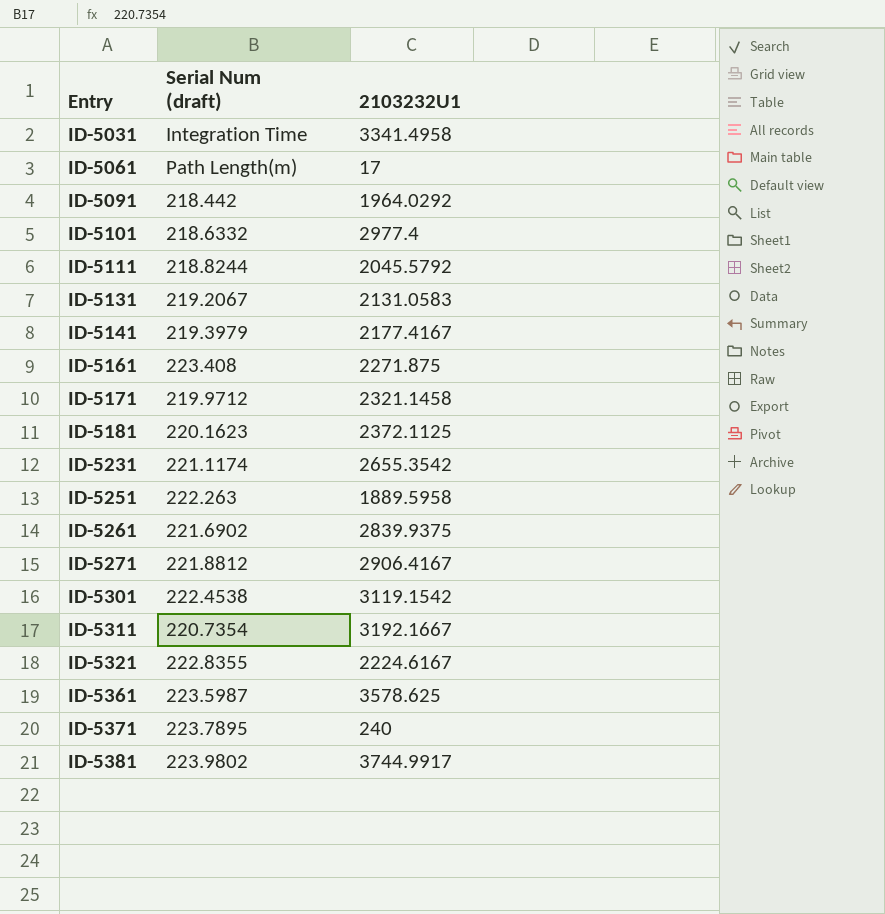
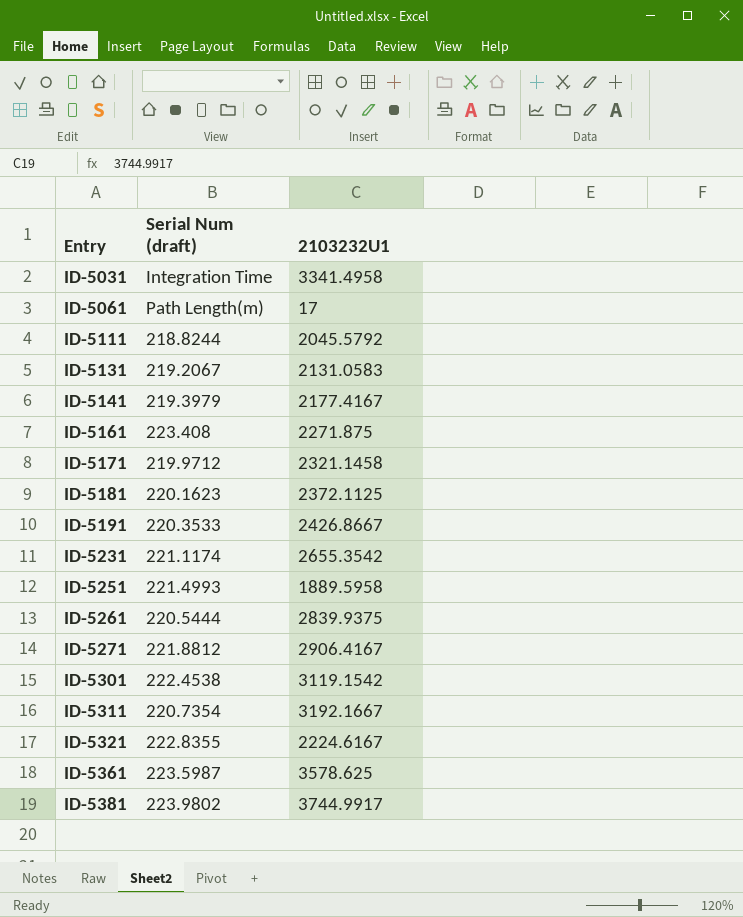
row ID-5091: 218.442 | 1964.0292 -> none
row ID-5101: 218.6332 | 2977.4 -> none
row ID-5371: 223.7895 | 240 -> none
row ID-5191: none -> 220.3533 | 2426.8667
ID-5251 | Serial Num (draft): 222.263 -> 221.4993
ID-5261 | Serial Num (draft): 221.6902 -> 220.5444

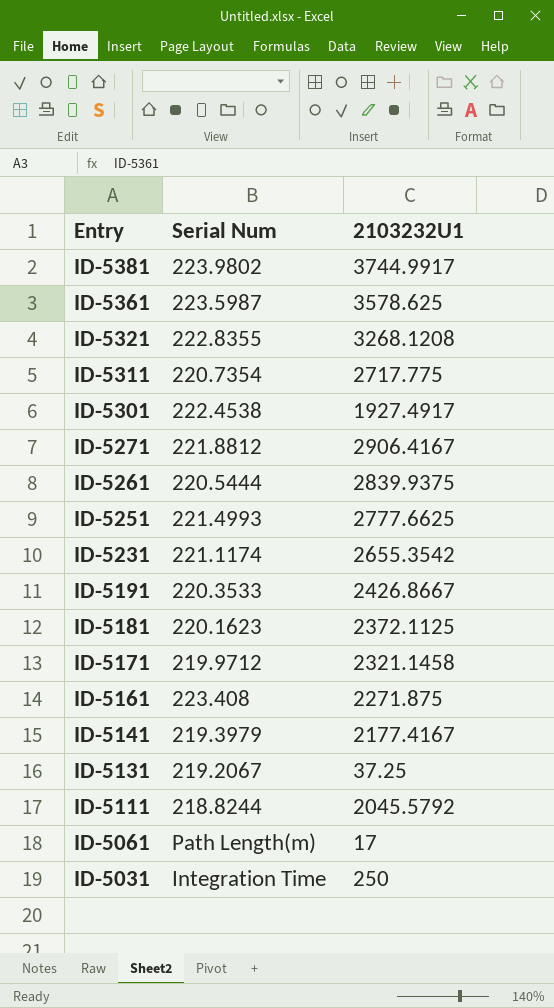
row order: Entry ascending -> Entry descending
column name: Serial Num (draft) -> Serial Num
ID-5321 | 2103232U1: 2224.6167 -> 3268.1208
ID-5311 | 2103232U1: 3192.1667 -> 2717.775
ID-5301 | 2103232U1: 3119.1542 -> 1927.4917
ID-5251 | 2103232U1: 1889.5958 -> 2777.6625
ID-5131 | 2103232U1: 2131.0583 -> 37.25
ID-5031 | 2103232U1: 3341.4958 -> 250

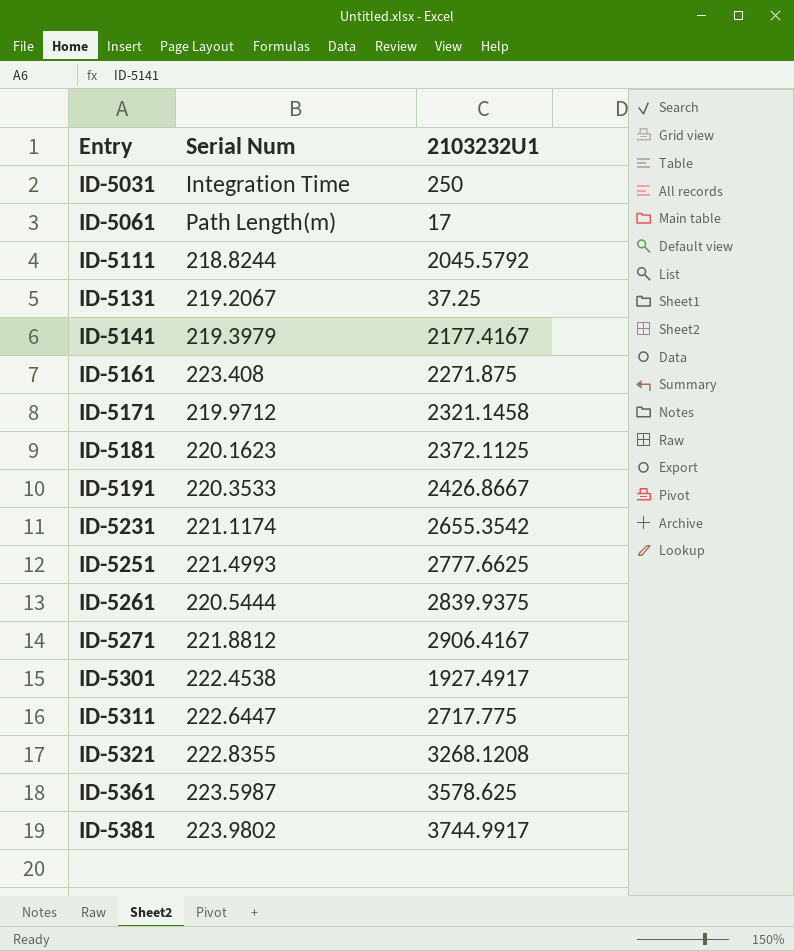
row order: Entry descending -> Entry ascending
ID-5311 | Serial Num: 220.7354 -> 222.6447

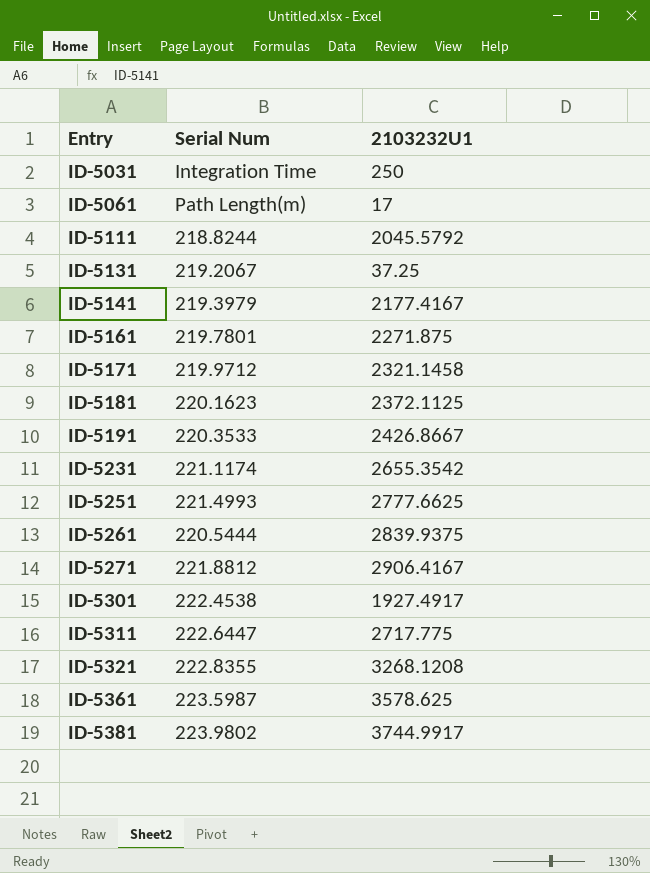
ID-5161 | Serial Num: 223.408 -> 219.7801

